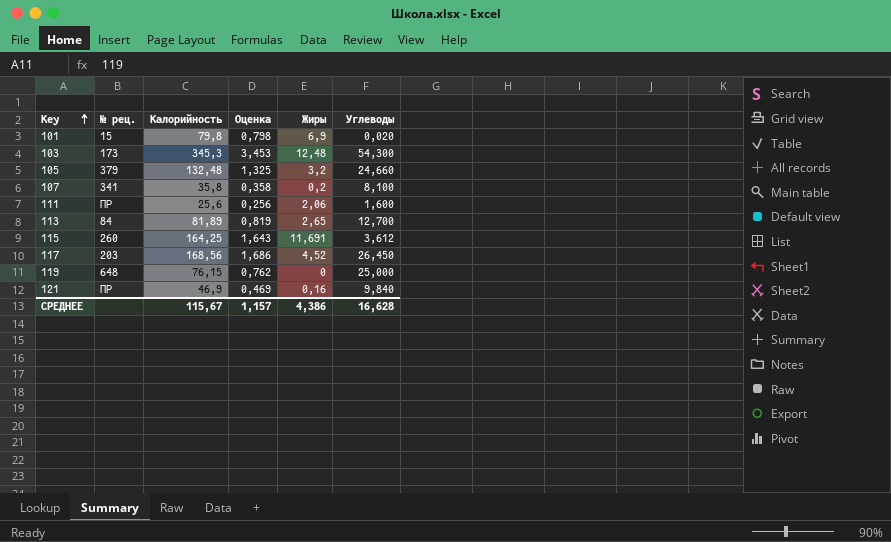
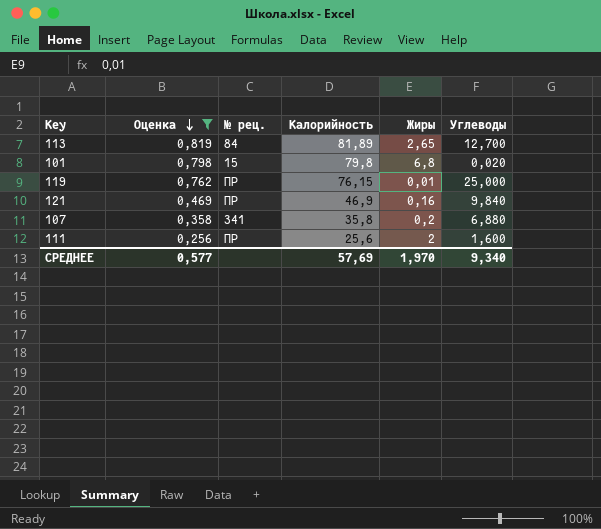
filter: none -> Оценка <= 0,819
row order: Key ascending -> Оценка descending
column Оценка | position: 4 -> 2
101 | Жиры: 6,9 -> 6,8
119 | № рец.: 648 -> ПР
119 | Жиры: 0 -> 0,01
107 | Углеводы: 8,100 -> 6,880
111 | Жиры: 2,06 -> 2
СРЕДНЕЕ | Оценка: 1,157 -> 0,577
СРЕДНЕЕ | Калорийность: 115,67 -> 57,69
СРЕДНЕЕ | Жиры: 4,386 -> 1,970
СРЕДНЕЕ | Углеводы: 16,628 -> 9,340

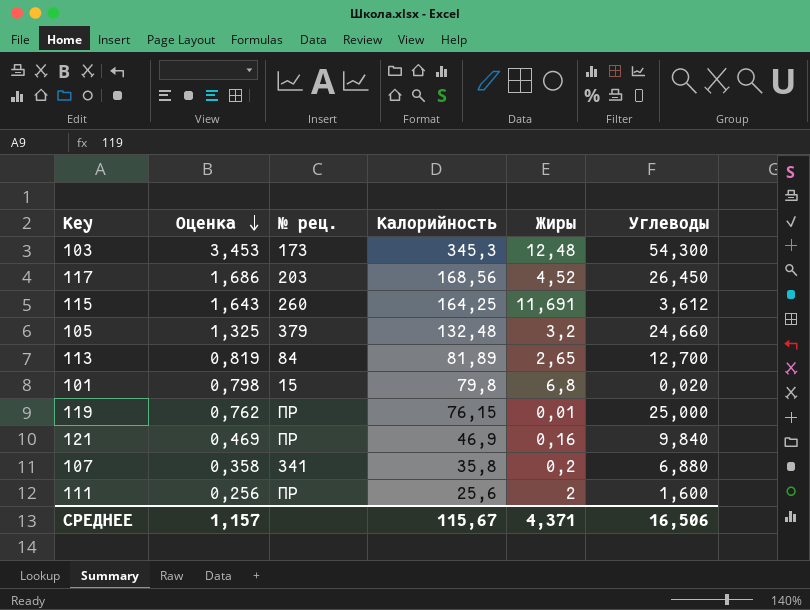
filter: Оценка <= 0,819 -> none
СРЕДНЕЕ | Оценка: 0,577 -> 1,157
СРЕДНЕЕ | Калорийность: 57,69 -> 115,67
СРЕДНЕЕ | Жиры: 1,970 -> 4,371
СРЕДНЕЕ | Углеводы: 9,340 -> 16,506

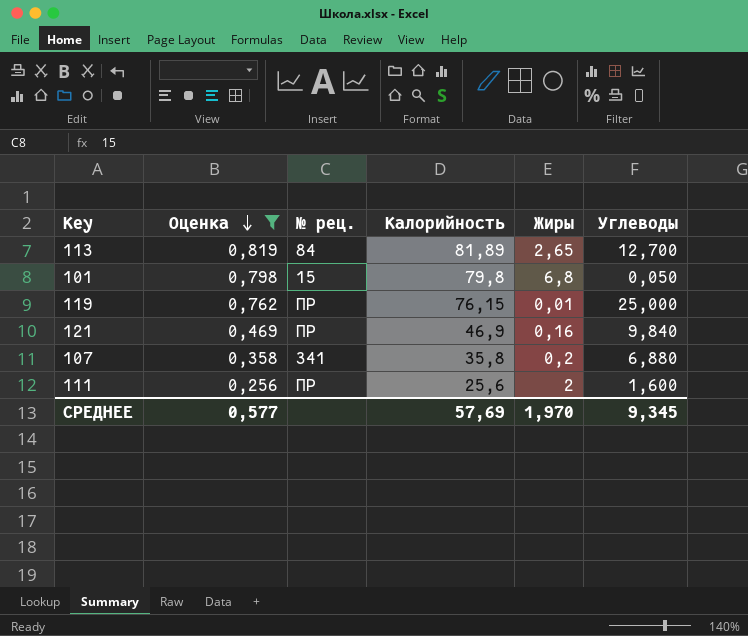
filter: none -> Оценка <= 0,819
101 | Углеводы: 0,020 -> 0,050
СРЕДНЕЕ | Оценка: 1,157 -> 0,577
СРЕДНЕЕ | Калорийность: 115,67 -> 57,69
СРЕДНЕЕ | Жиры: 4,371 -> 1,970
СРЕДНЕЕ | Углеводы: 16,506 -> 9,345

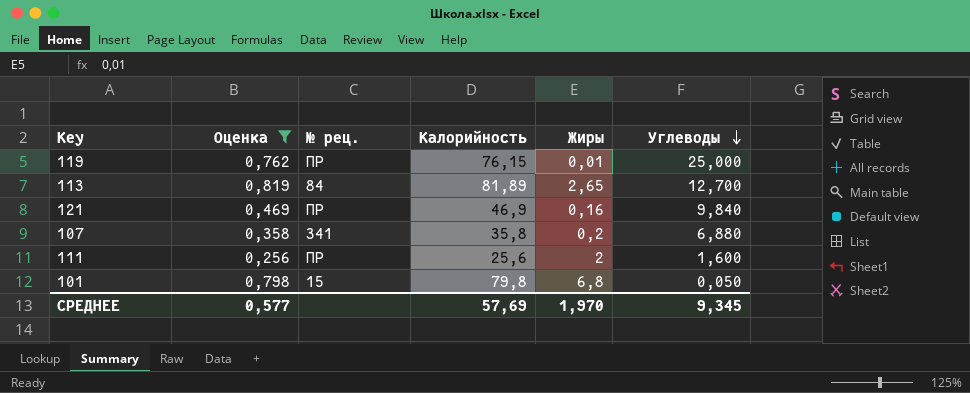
row order: Оценка descending -> Углеводы descending

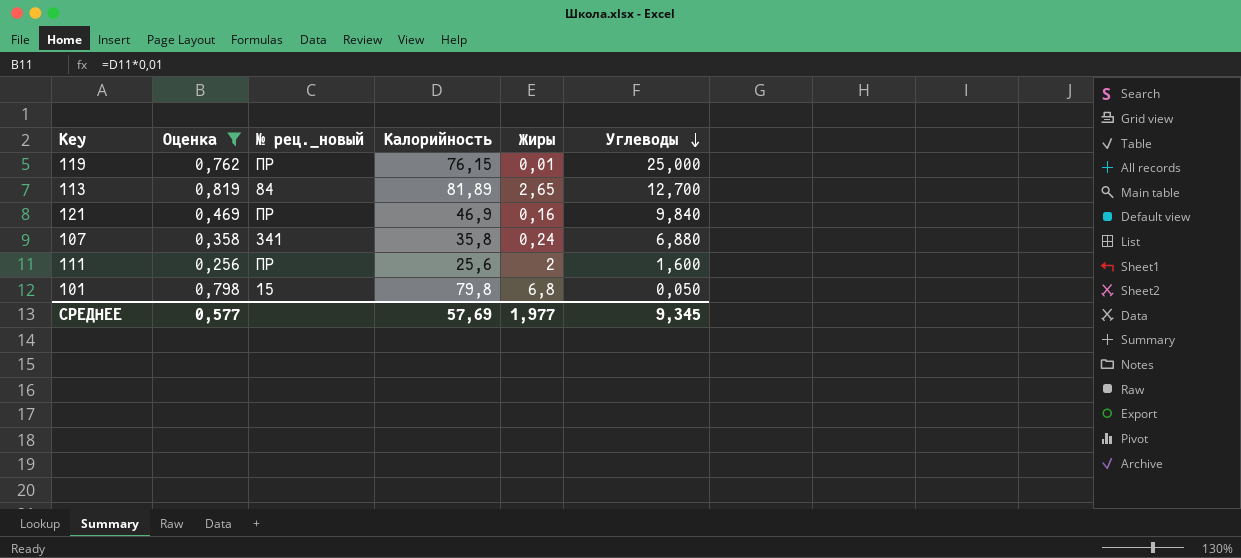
column name: № рец. -> № рец._новый
107 | Жиры: 0,2 -> 0,24
СРЕДНЕЕ | Жиры: 1,970 -> 1,977

